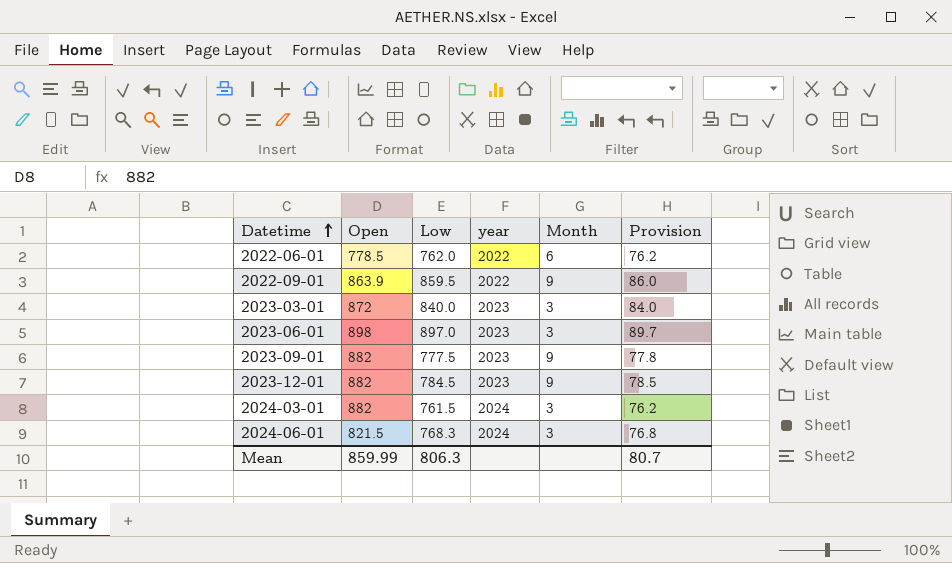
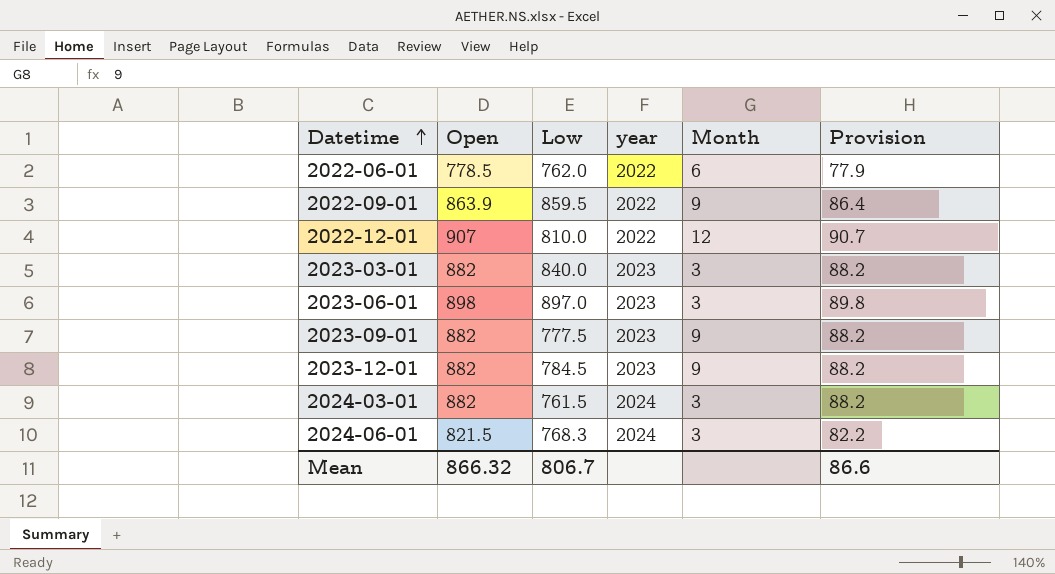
column Provision | formula: [Low] * 0.1 -> [Open] * 0.1
row 2022-12-01: none -> 907 | 810.0 | 2022 | 12 | 90.7
2023-03-01 | Open: 872 -> 882
Mean | Open: 859.99 -> 866.32
Mean | Low: 806.3 -> 806.7
Mean | Provision: 80.7 -> 86.6

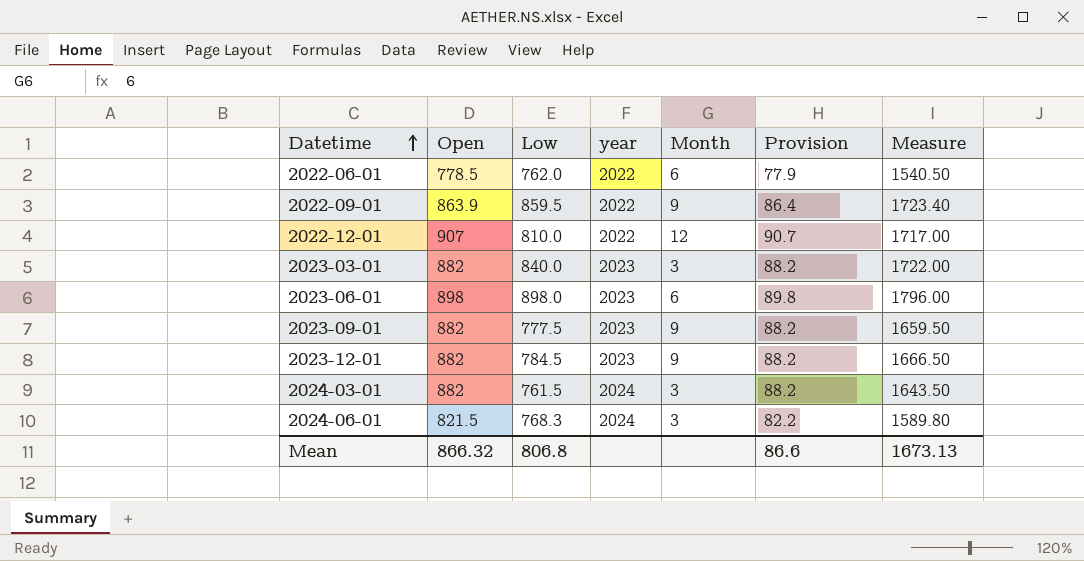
column Measure | formula: none -> [Open] + [Low]
2023-06-01 | Low: 897.0 -> 898.0
2023-06-01 | Month: 3 -> 6
Mean | Low: 806.7 -> 806.8

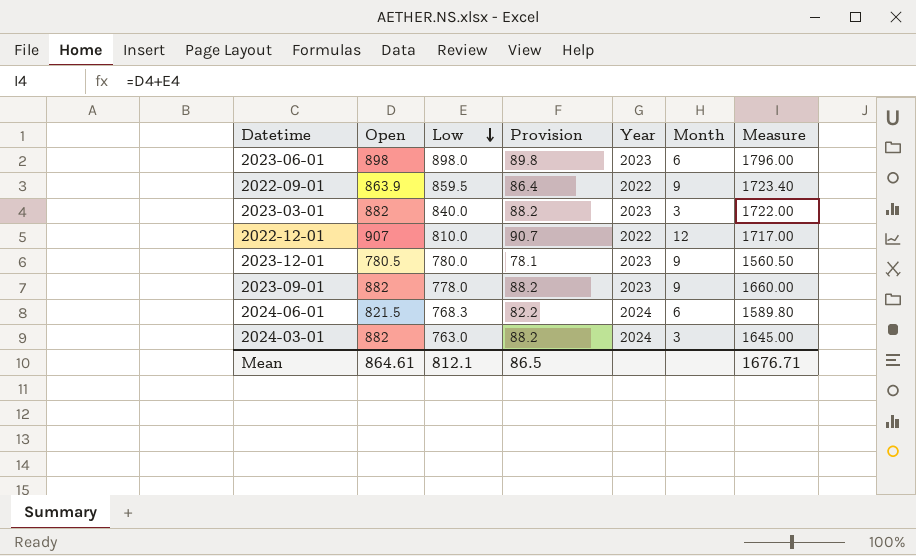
row order: Datetime ascending -> Low descending
column Provision | position: 6 -> 4
column name: year -> Year
row 2022-06-01: 778.5 | 762.0 | 2022 | 6 | 77.9 | 1540.50 -> none
2023-12-01 | Open: 882 -> 780.5
2023-12-01 | Low: 784.5 -> 780.0
2023-12-01 | Provision: 88.2 -> 78.1
2023-12-01 | Measure: 1666.50 -> 1560.50
2023-09-01 | Low: 777.5 -> 778.0
2023-09-01 | Measure: 1659.50 -> 1660.00
2024-06-01 | Month: 3 -> 6
2024-03-01 | Low: 761.5 -> 763.0
2024-03-01 | Measure: 1643.50 -> 1645.00
Mean | Open: 866.32 -> 864.61
Mean | Low: 806.8 -> 812.1
Mean | Provision: 86.6 -> 86.5
Mean | Measure: 1673.13 -> 1676.71

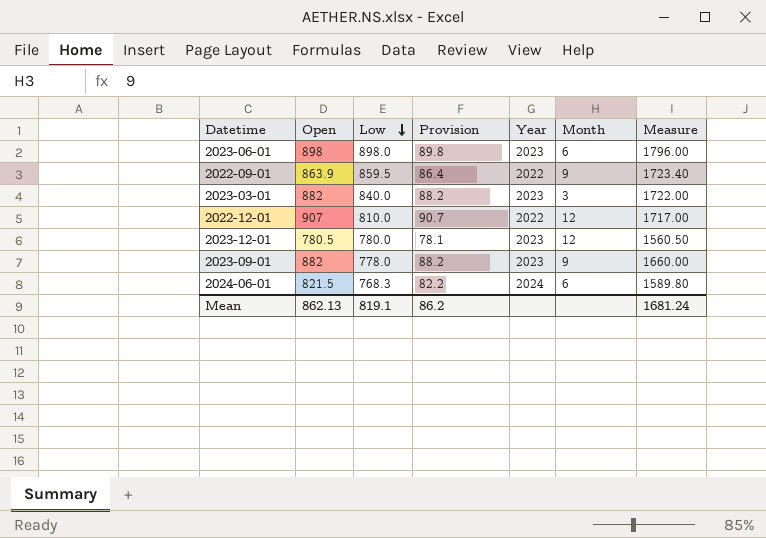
row 2024-03-01: 882 | 763.0 | 88.2 | 2024 | 3 | 1645.00 -> none
2023-12-01 | Month: 9 -> 12
Mean | Open: 864.61 -> 862.13
Mean | Low: 812.1 -> 819.1
Mean | Provision: 86.5 -> 86.2
Mean | Measure: 1676.71 -> 1681.24

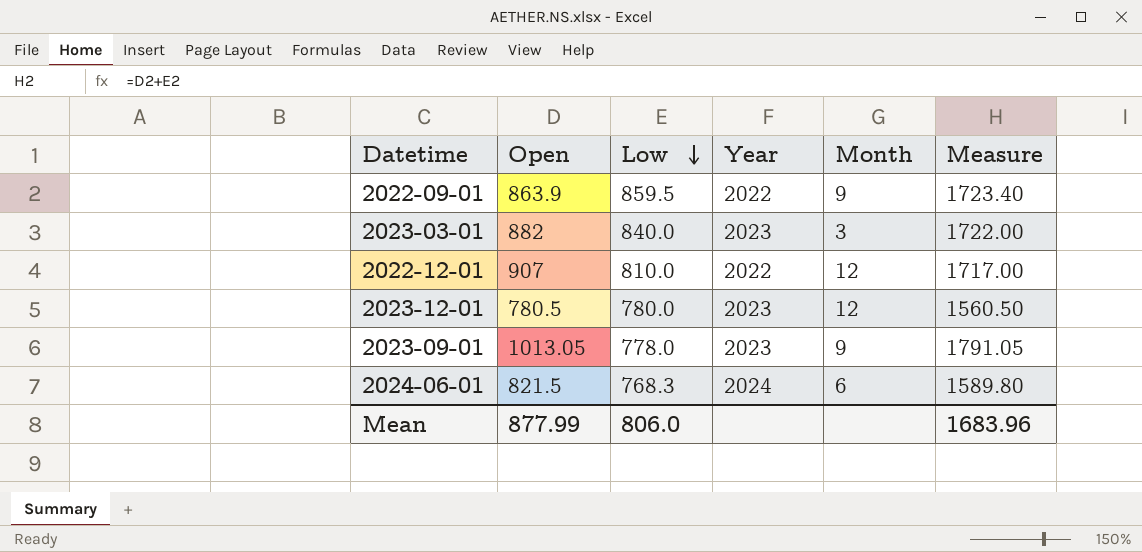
column Provision | formula: [Open] * 0.1 -> none
row 2023-06-01: 898 | 898.0 | 89.8 | 2023 | 6 | 1796.00 -> none
2023-09-01 | Open: 882 -> 1013.05
2023-09-01 | Measure: 1660.00 -> 1791.05
Mean | Open: 862.13 -> 877.99
Mean | Low: 819.1 -> 806.0
Mean | Measure: 1681.24 -> 1683.96

